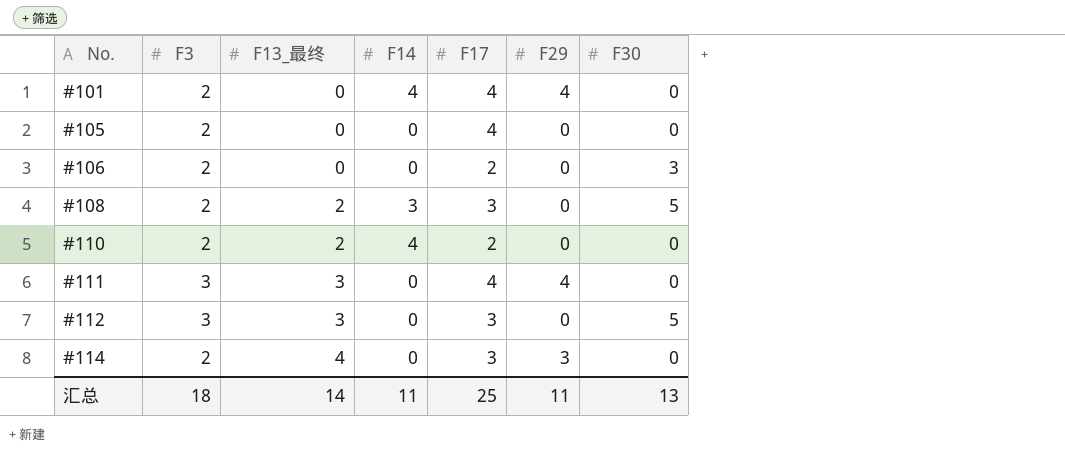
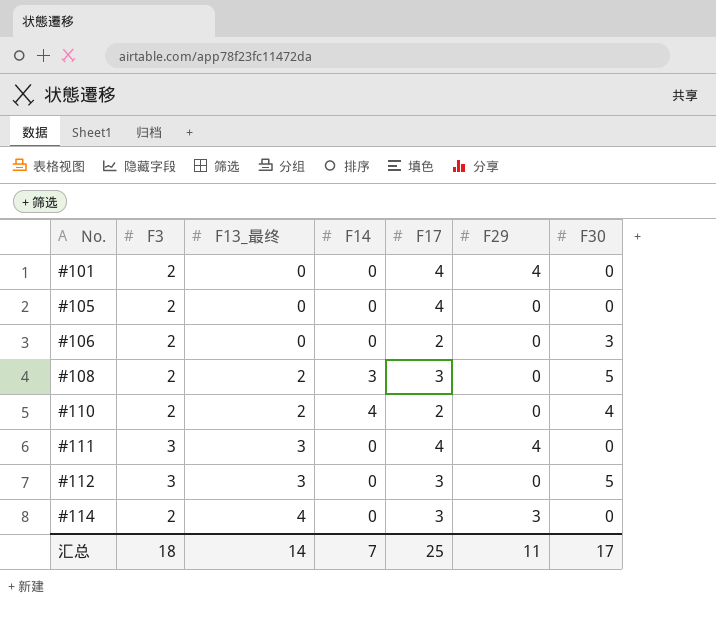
#101 | F14: 4 -> 0
#110 | F30: 0 -> 4
汇总 | F14: 11 -> 7
汇总 | F30: 13 -> 17

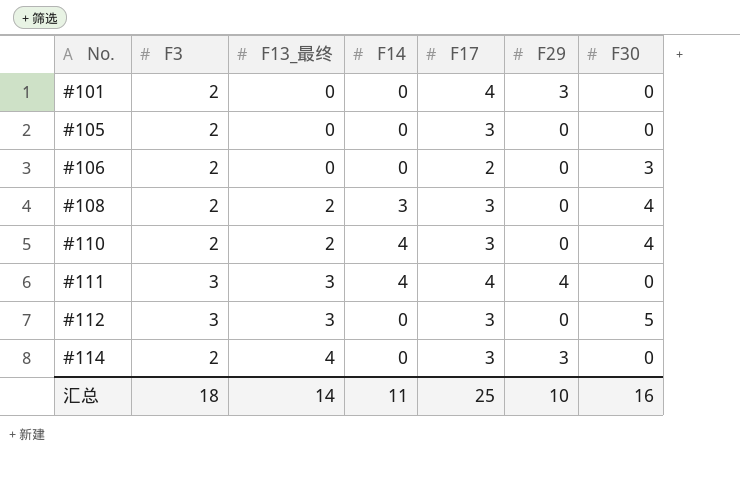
#101 | F29: 4 -> 3
#105 | F17: 4 -> 3
#108 | F30: 5 -> 4
#110 | F17: 2 -> 3
#111 | F14: 0 -> 4
汇总 | F14: 7 -> 11
汇总 | F29: 11 -> 10
汇总 | F30: 17 -> 16

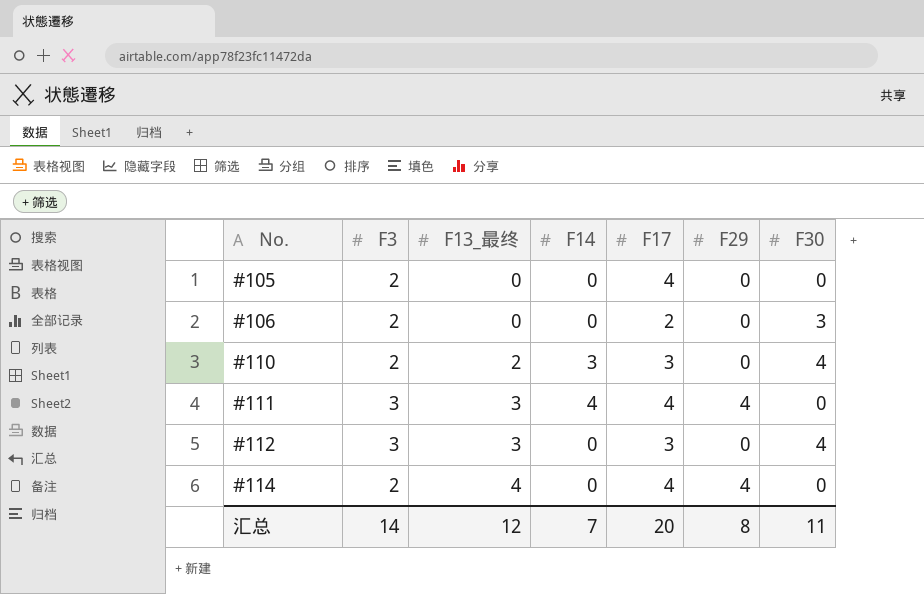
row #101: 2 | 0 | 0 | 4 | 3 | 0 -> none
row #108: 2 | 2 | 3 | 3 | 0 | 4 -> none
#105 | F17: 3 -> 4
#110 | F14: 4 -> 3
#112 | F30: 5 -> 4
#114 | F17: 3 -> 4
#114 | F29: 3 -> 4
汇总 | F3: 18 -> 14
汇总 | F13_最终: 14 -> 12
汇总 | F14: 11 -> 7
汇总 | F17: 25 -> 20
汇总 | F29: 10 -> 8
汇总 | F30: 16 -> 11

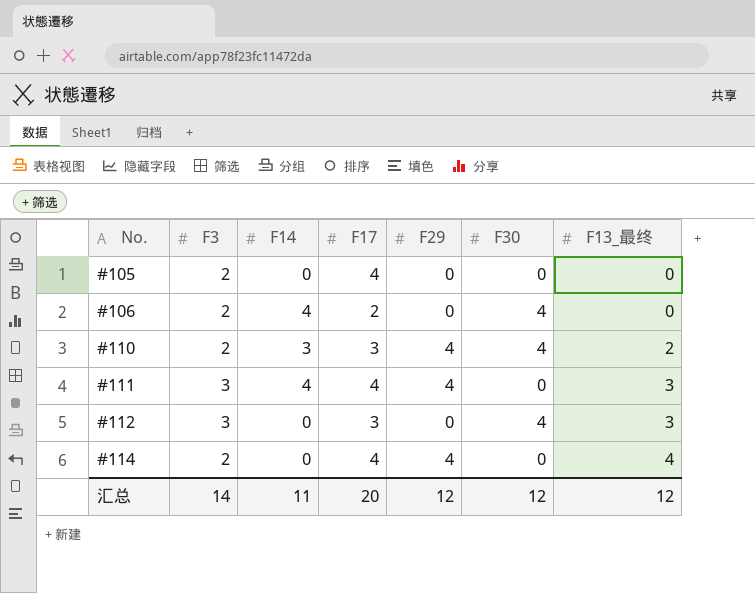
column F13_最终 | position: 3 -> 7
#106 | F14: 0 -> 4
#106 | F30: 3 -> 4
#110 | F29: 0 -> 4
汇总 | F14: 7 -> 11
汇总 | F29: 8 -> 12
汇总 | F30: 11 -> 12

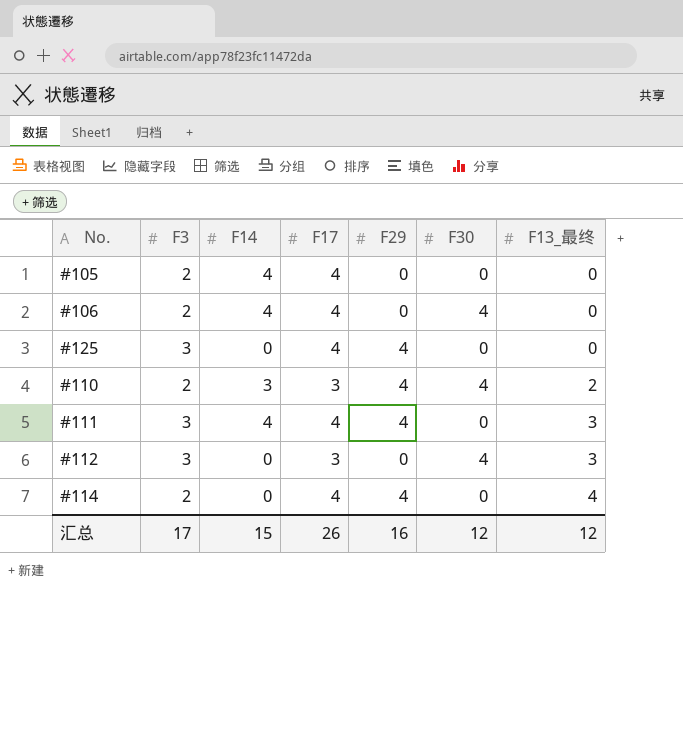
#105 | F14: 0 -> 4
#106 | F17: 2 -> 4
row #125: none -> 3 | 0 | 4 | 4 | 0 | 0
汇总 | F3: 14 -> 17
汇总 | F14: 11 -> 15
汇总 | F17: 20 -> 26
汇总 | F29: 12 -> 16

